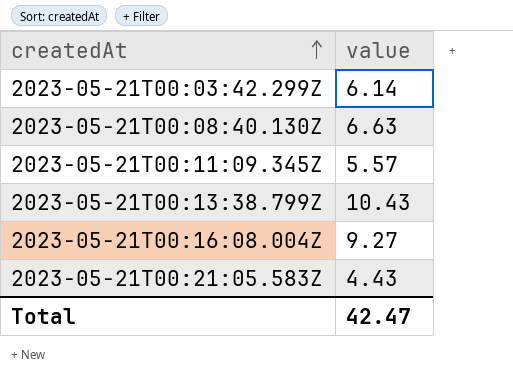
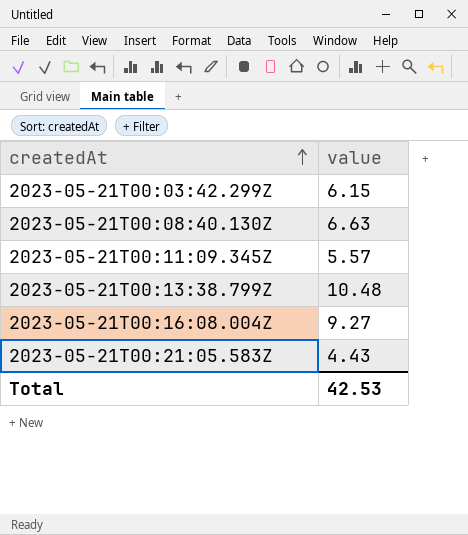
2023-05-21T00:03:42.299Z | value: 6.14 -> 6.15
2023-05-21T00:13:38.799Z | value: 10.43 -> 10.48
Total | value: 42.47 -> 42.53

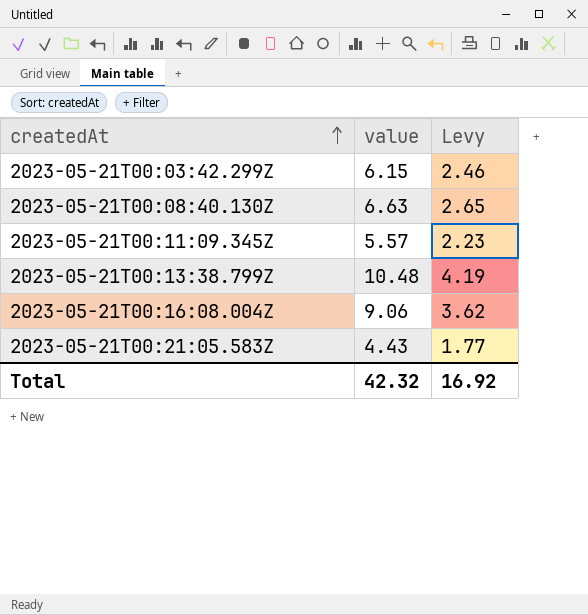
column Levy | formula: none -> [value] * 0.4
2023-05-21T00:16:08.004Z | value: 9.27 -> 9.06
Total | value: 42.53 -> 42.32

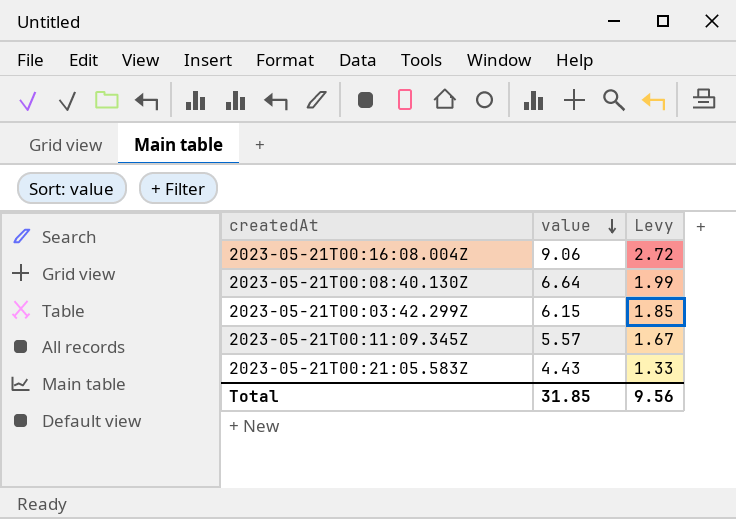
row order: createdAt ascending -> value descending
column Levy | formula: [value] * 0.4 -> [value] * 0.3
row 2023-05-21T00:13:38.799Z: 10.48 | 4.19 -> none
2023-05-21T00:08:40.130Z | value: 6.63 -> 6.64
Total | value: 42.32 -> 31.85
Total | Levy: 16.92 -> 9.56

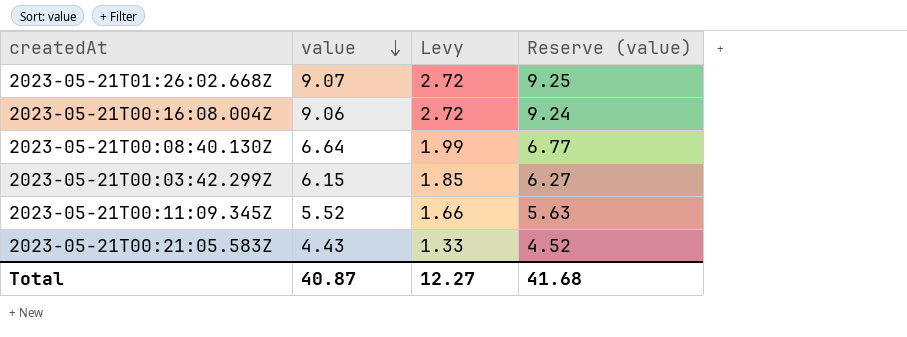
column Reserve (value) | formula: none -> [value] * 1.02
row 2023-05-21T01:26:02.668Z: none -> 9.07 | 2.72 | 9.25
2023-05-21T00:11:09.345Z | value: 5.57 -> 5.52
2023-05-21T00:11:09.345Z | Levy: 1.67 -> 1.66
Total | value: 31.85 -> 40.87
Total | Levy: 9.56 -> 12.27

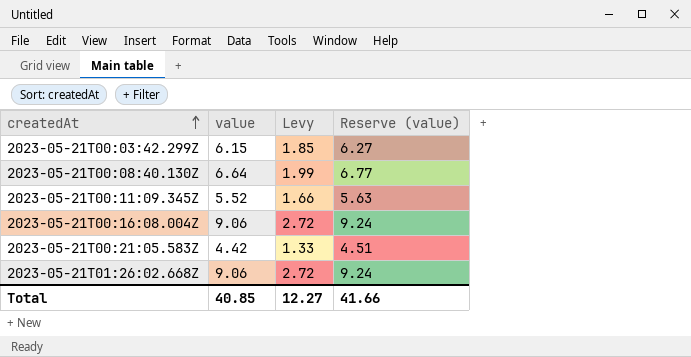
row order: value descending -> createdAt ascending
2023-05-21T00:21:05.583Z | value: 4.43 -> 4.42
2023-05-21T00:21:05.583Z | Reserve (value): 4.52 -> 4.51
2023-05-21T01:26:02.668Z | value: 9.07 -> 9.06
2023-05-21T01:26:02.668Z | Reserve (value): 9.25 -> 9.24
Total | value: 40.87 -> 40.85
Total | Reserve (value): 41.68 -> 41.66

